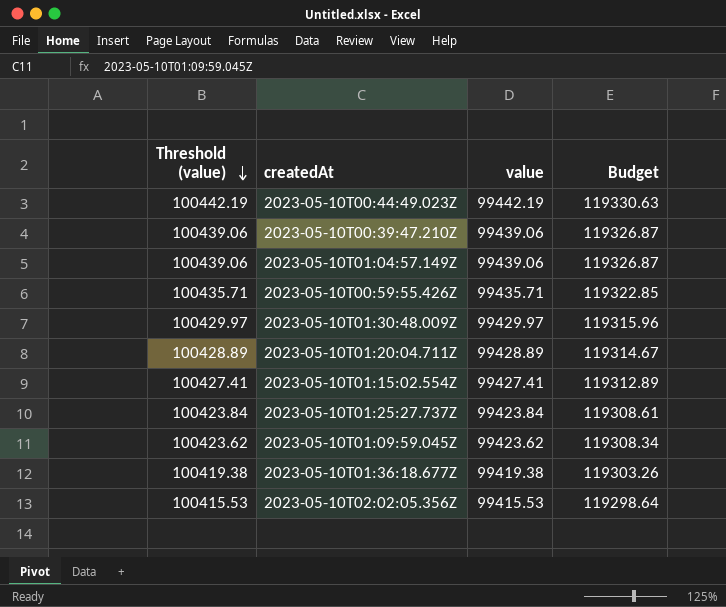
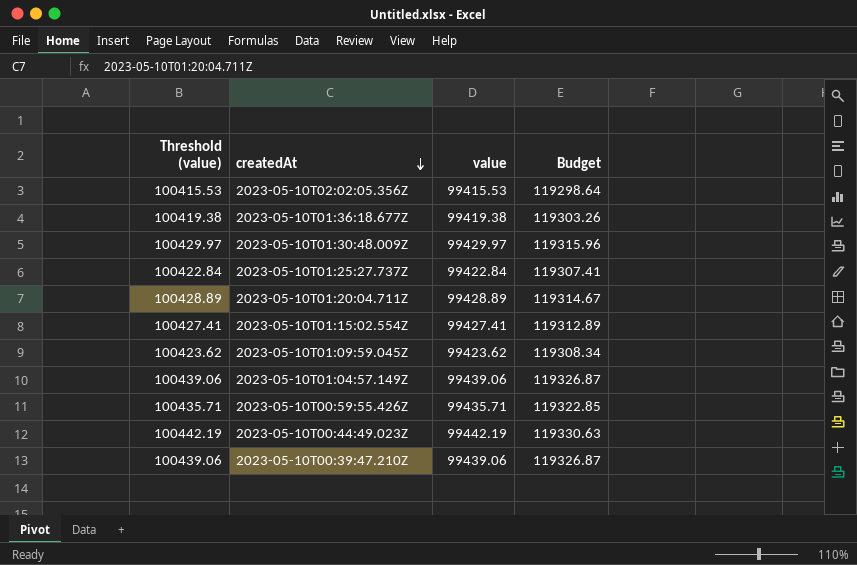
row order: Threshold (value) descending -> createdAt descending
2023-05-10T01:25:27.737Z | Threshold (value): 100423.84 -> 100422.84
2023-05-10T01:25:27.737Z | value: 99423.84 -> 99422.84
2023-05-10T01:25:27.737Z | Budget: 119308.61 -> 119307.41

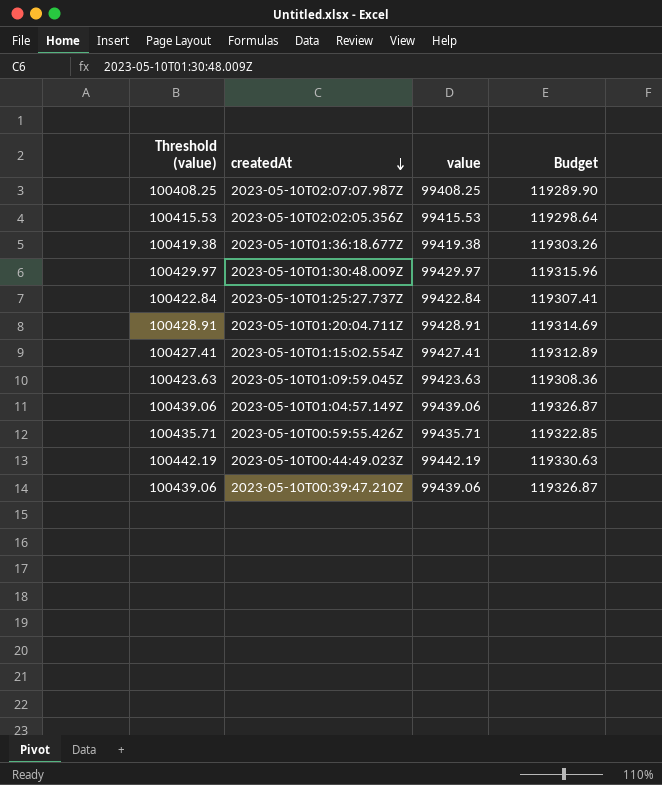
row 2023-05-10T02:07:07.987Z: none -> 100408.25 | 99408.25 | 119289.90
2023-05-10T01:20:04.711Z | Threshold (value): 100428.89 -> 100428.91
2023-05-10T01:20:04.711Z | value: 99428.89 -> 99428.91
2023-05-10T01:20:04.711Z | Budget: 119314.67 -> 119314.69
2023-05-10T01:09:59.045Z | Threshold (value): 100423.62 -> 100423.63
2023-05-10T01:09:59.045Z | value: 99423.62 -> 99423.63
2023-05-10T01:09:59.045Z | Budget: 119308.34 -> 119308.36

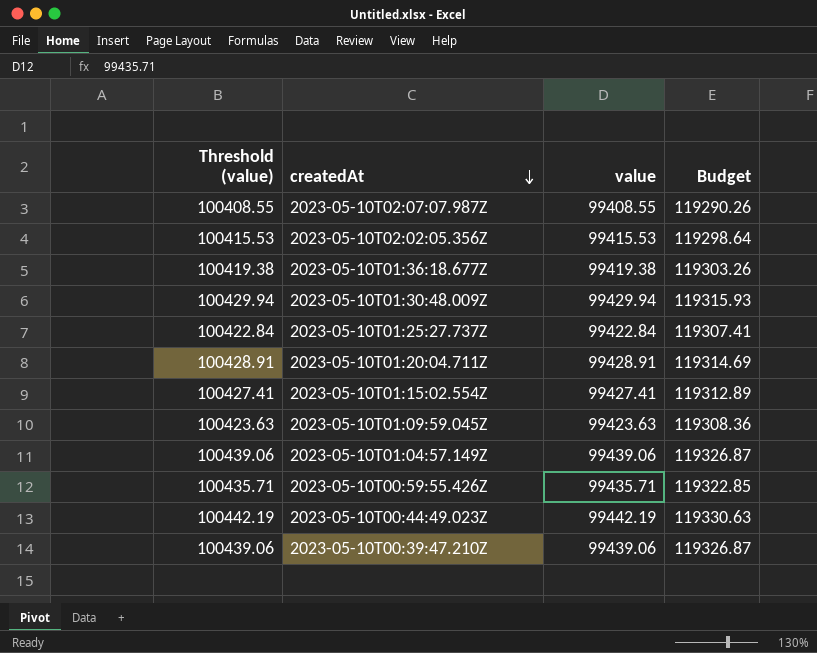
2023-05-10T02:07:07.987Z | Threshold (value): 100408.25 -> 100408.55
2023-05-10T02:07:07.987Z | value: 99408.25 -> 99408.55
2023-05-10T02:07:07.987Z | Budget: 119289.90 -> 119290.26
2023-05-10T01:30:48.009Z | Threshold (value): 100429.97 -> 100429.94
2023-05-10T01:30:48.009Z | value: 99429.97 -> 99429.94
2023-05-10T01:30:48.009Z | Budget: 119315.96 -> 119315.93

